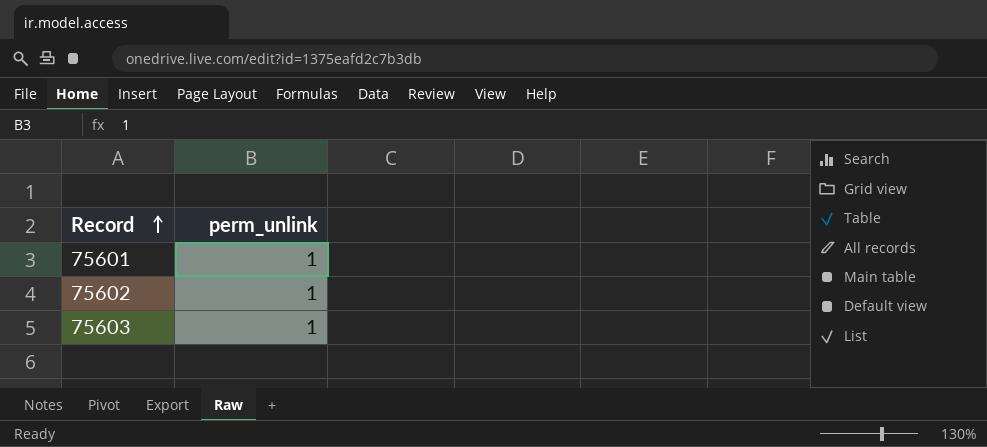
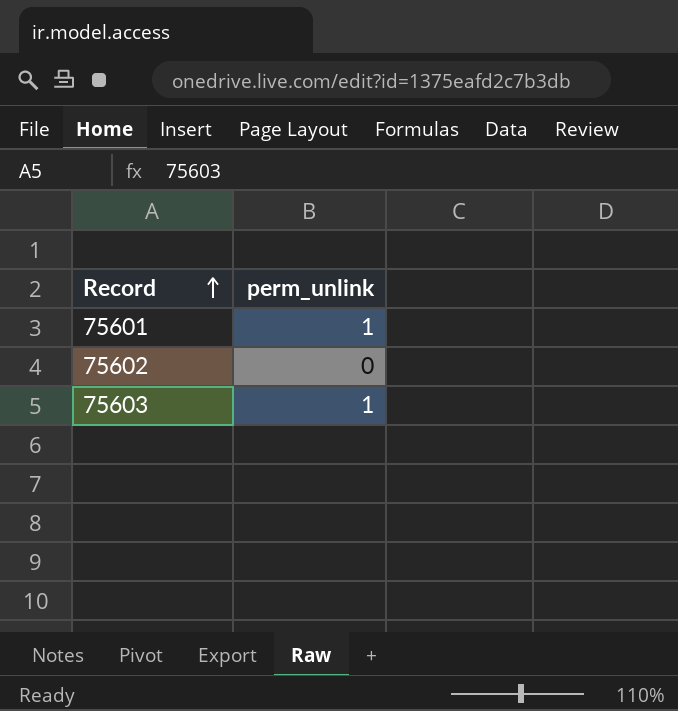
75602 | perm_unlink: 1 -> 0

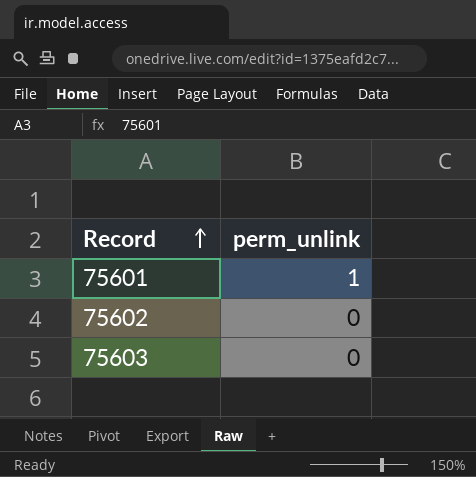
75603 | perm_unlink: 1 -> 0

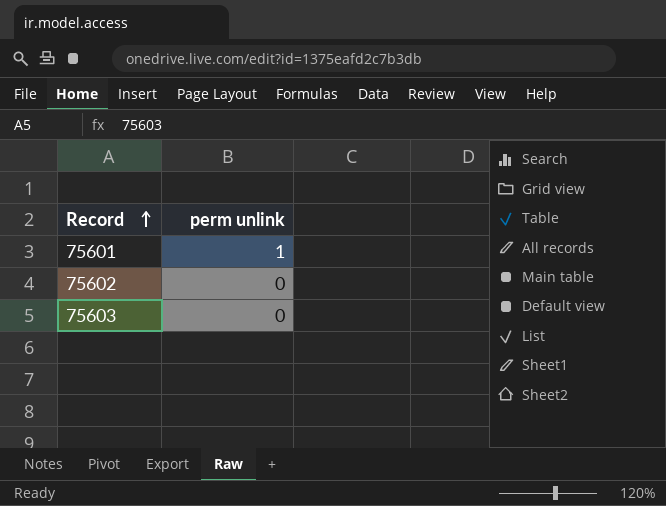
column name: perm_unlink -> perm unlink

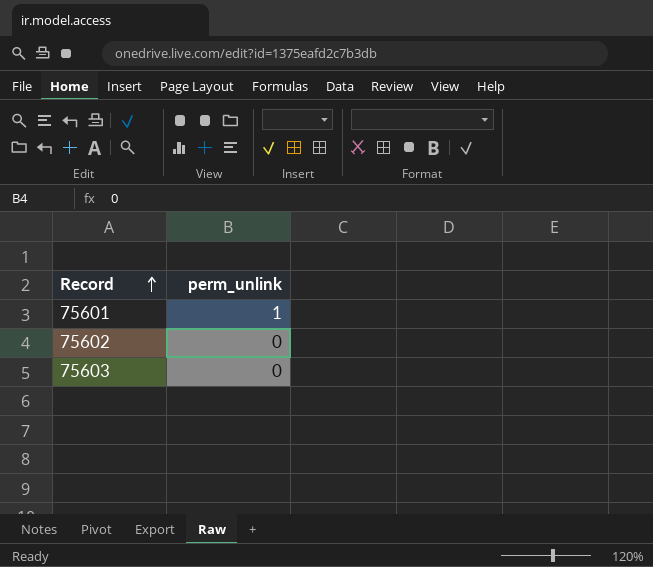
column name: perm unlink -> perm_unlink

